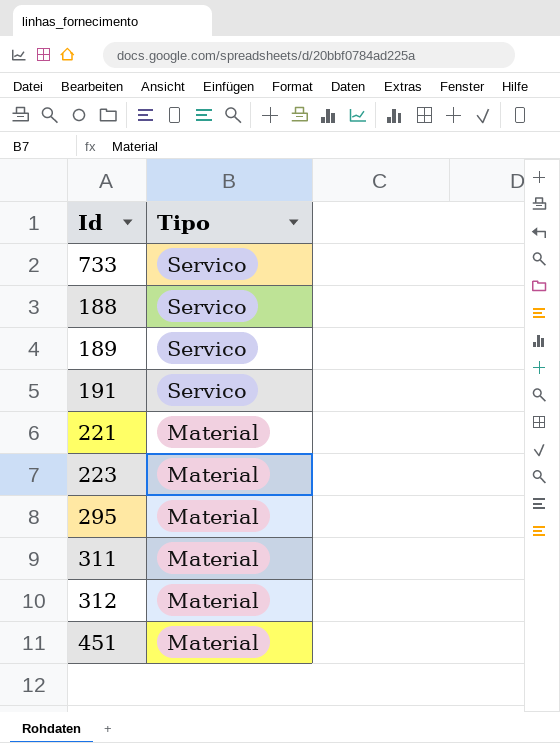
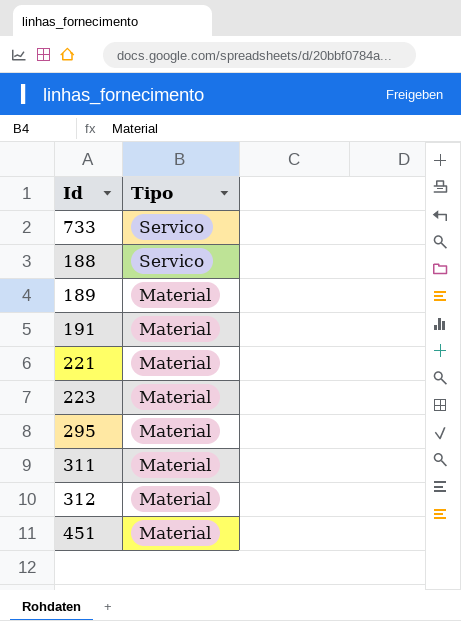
189 | Tipo: Servico -> Material
191 | Tipo: Servico -> Material

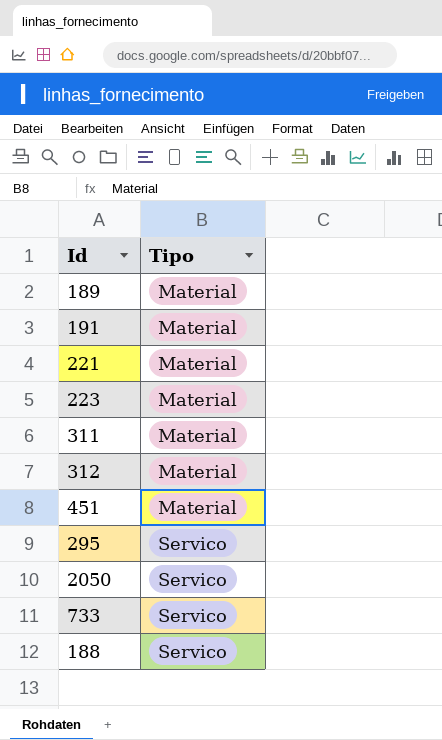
row order: Tipo descending -> Tipo ascending
295 | Tipo: Material -> Servico
row 2050: none -> Servico

